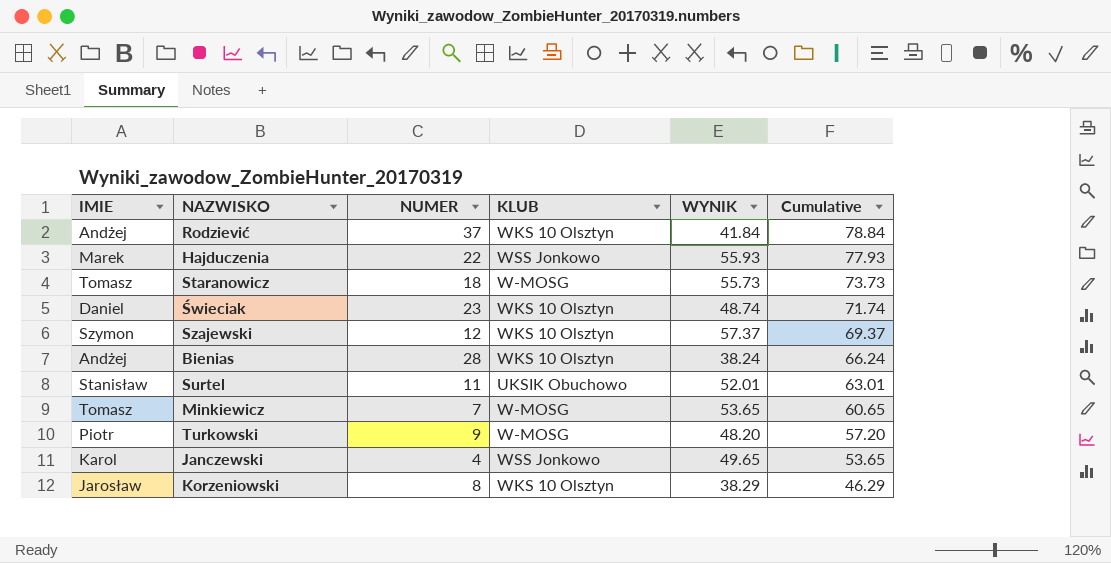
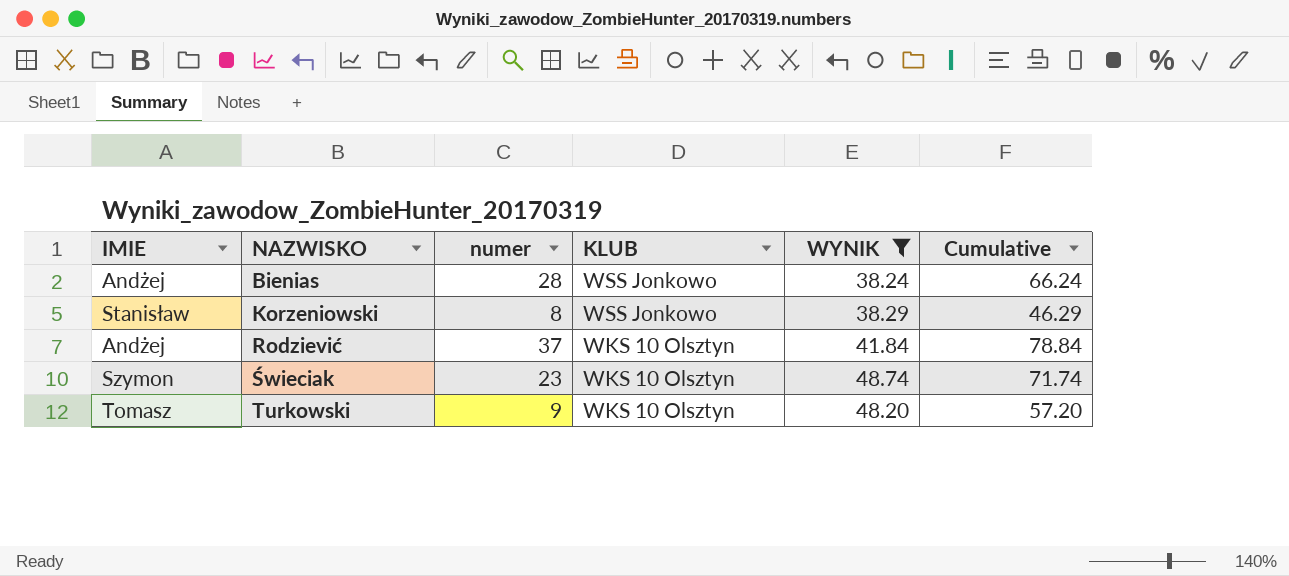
filter: none -> WYNIK <= 48.74
row order: Cumulative descending -> NAZWISKO ascending
column name: NUMER -> numer
Bienias | KLUB: WKS 10 Olsztyn -> WSS Jonkowo
Korzeniowski | IMIE: Jarosław -> Stanisław
Korzeniowski | KLUB: WKS 10 Olsztyn -> WSS Jonkowo
Świeciak | IMIE: Daniel -> Szymon
Turkowski | IMIE: Piotr -> Tomasz
Turkowski | KLUB: W-MOSG -> WKS 10 Olsztyn

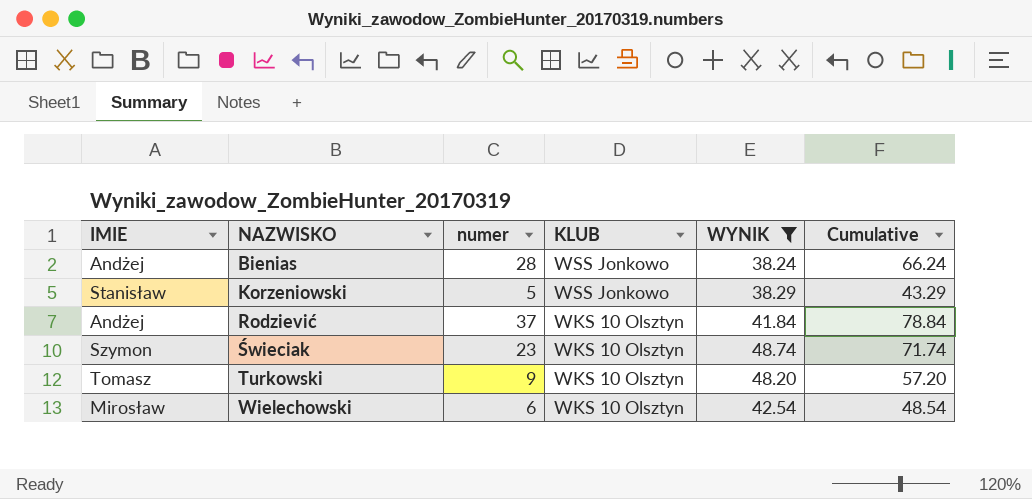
Korzeniowski | numer: 8 -> 5
Korzeniowski | Cumulative: 46.29 -> 43.29
row Wielechowski: none -> Mirosław | 6 | WKS 10 Olsztyn | 42.54 | 48.54

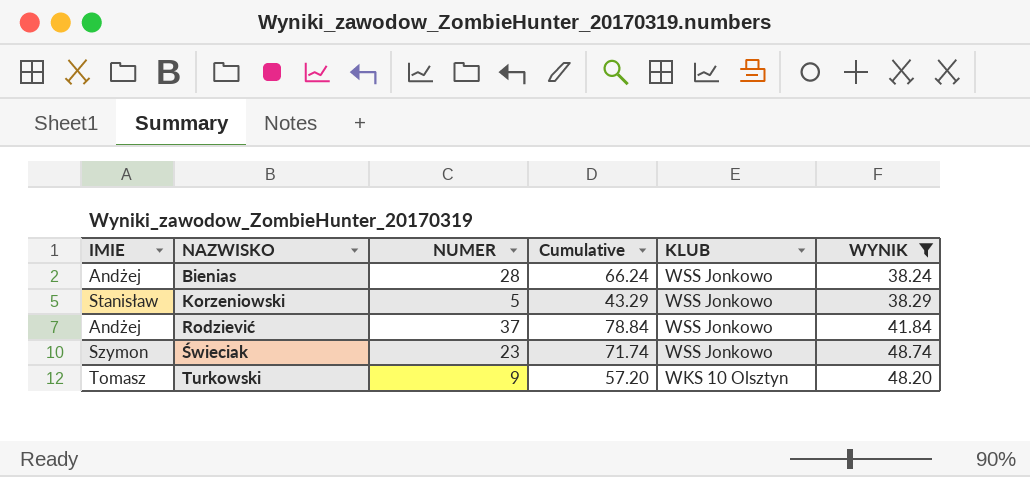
column name: numer -> NUMER
column Cumulative | position: 6 -> 4
row Wielechowski: Mirosław | 6 | WKS 10 Olsztyn | 42.54 | 48.54 -> none
Rodziević | KLUB: WKS 10 Olsztyn -> WSS Jonkowo
Świeciak | KLUB: WKS 10 Olsztyn -> WSS Jonkowo

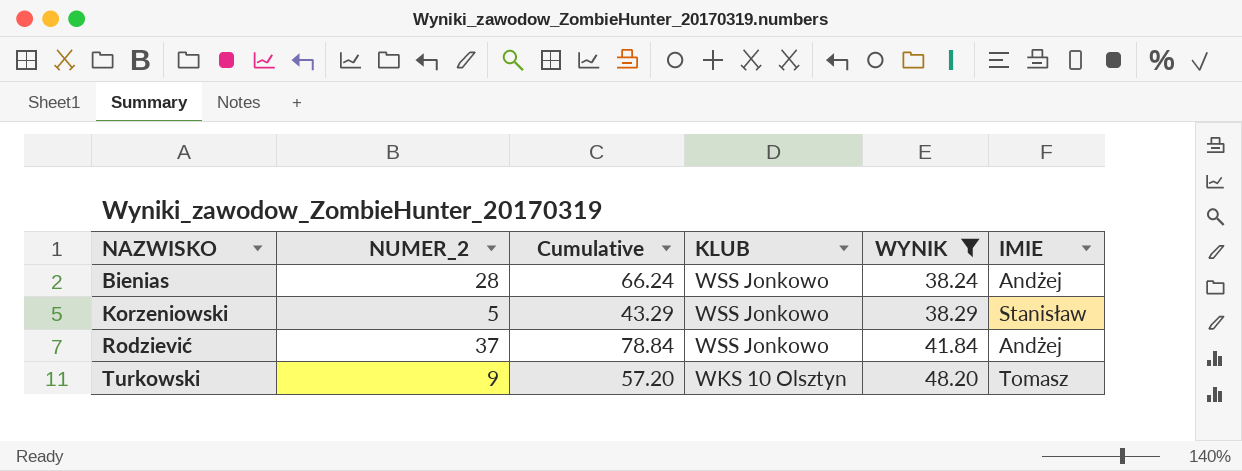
column name: NUMER -> NUMER_2
column IMIE | position: 1 -> 6
row Świeciak: Szymon | 23 | 71.74 | WSS Jonkowo | 48.74 -> none

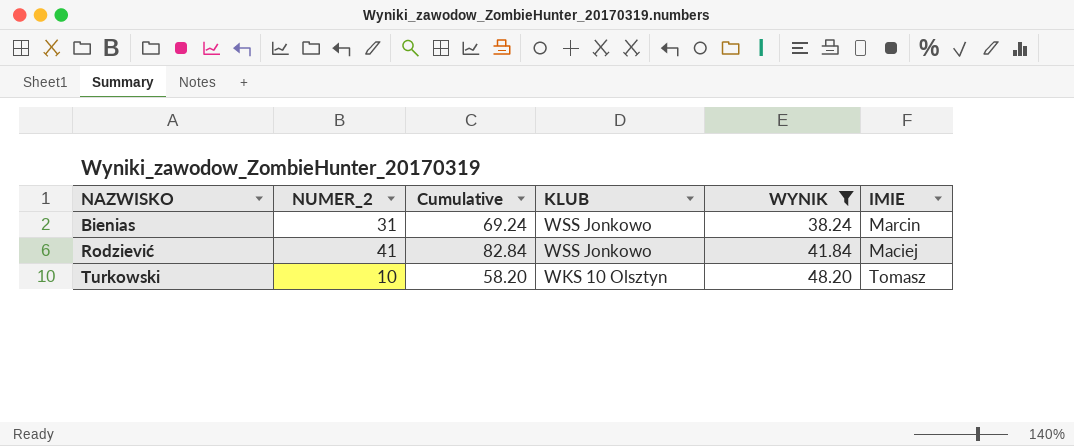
row Korzeniowski: 5 | 43.29 | WSS Jonkowo | 38.29 | Stanisław -> none
Bienias | NUMER_2: 28 -> 31
Bienias | Cumulative: 66.24 -> 69.24
Bienias | IMIE: Andżej -> Marcin
Rodziević | NUMER_2: 37 -> 41
Rodziević | Cumulative: 78.84 -> 82.84
Rodziević | IMIE: Andżej -> Maciej
Turkowski | NUMER_2: 9 -> 10
Turkowski | Cumulative: 57.20 -> 58.20

